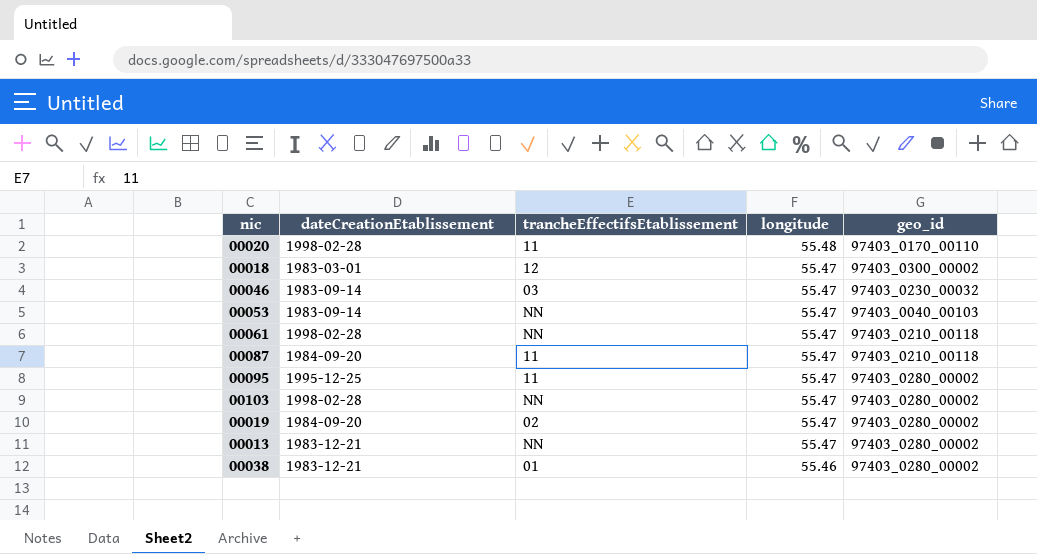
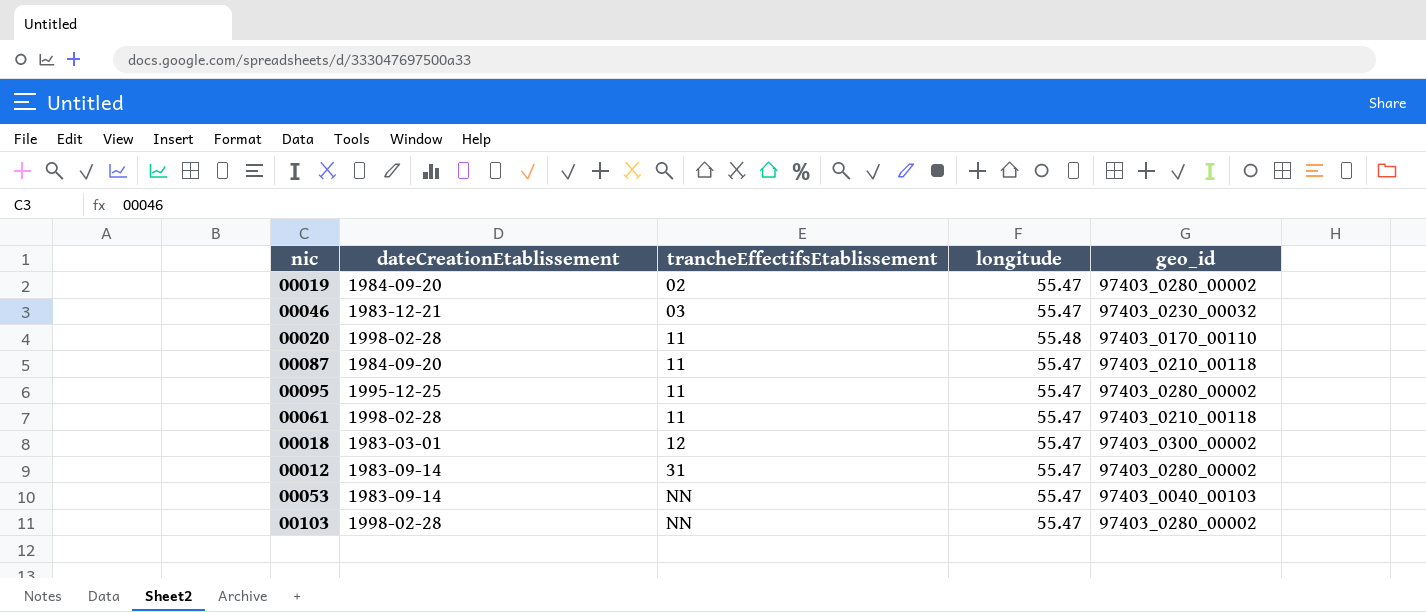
row order: longitude descending -> trancheEffectifsEtablissement ascending
row 00013: 1983-12-21 | NN | 55.47 | 97403_0280_00002 -> none
row 00038: 1983-12-21 | 01 | 55.46 | 97403_0280_00002 -> none
00046 | dateCreationEtablissement: 1983-09-14 -> 1983-12-21
00061 | trancheEffectifsEtablissement: NN -> 11
row 00012: none -> 1983-09-14 | 31 | 55.47 | 97403_0280_00002

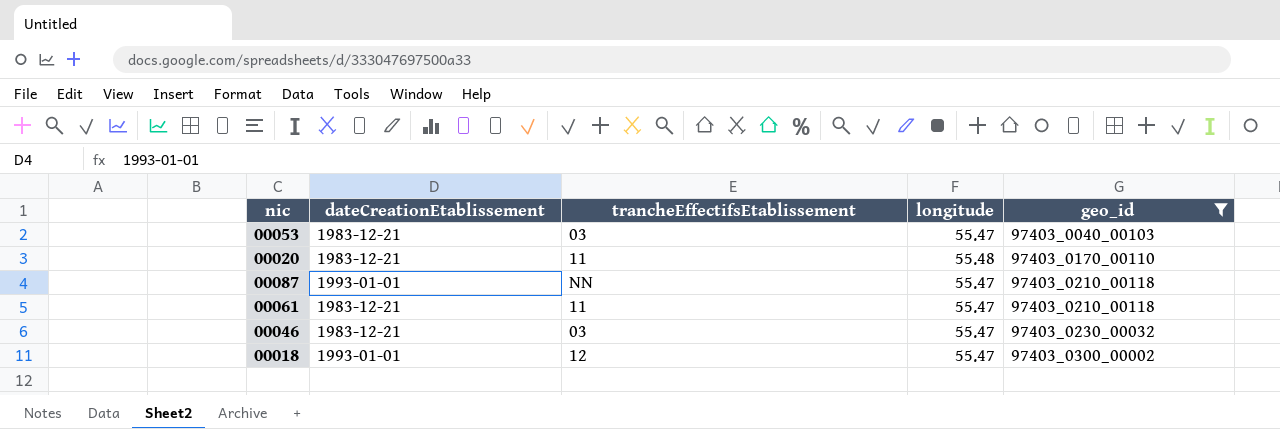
filter: none -> geo_id != 97403_0280_00002
row order: trancheEffectifsEtablissement ascending -> geo_id ascending
00053 | dateCreationEtablissement: 1983-09-14 -> 1983-12-21
00053 | trancheEffectifsEtablissement: NN -> 03
00020 | dateCreationEtablissement: 1998-02-28 -> 1983-12-21
00087 | dateCreationEtablissement: 1984-09-20 -> 1993-01-01
00087 | trancheEffectifsEtablissement: 11 -> NN
00061 | dateCreationEtablissement: 1998-02-28 -> 1983-12-21
00018 | dateCreationEtablissement: 1983-03-01 -> 1993-01-01

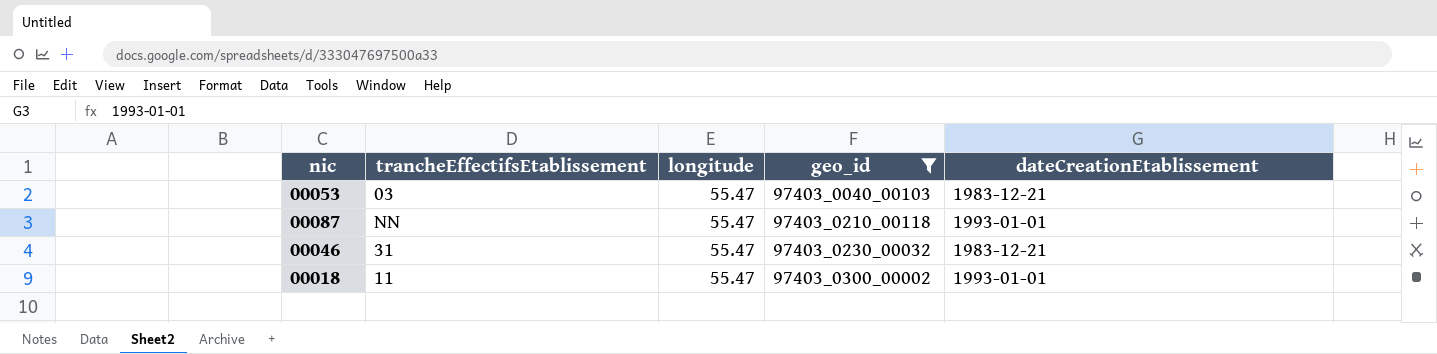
column dateCreationEtablissement | position: 2 -> 5
row 00020: 1983-12-21 | 11 | 55.48 | 97403_0170_00110 -> none
row 00061: 1983-12-21 | 11 | 55.47 | 97403_0210_00118 -> none
00046 | trancheEffectifsEtablissement: 03 -> 31
00018 | trancheEffectifsEtablissement: 12 -> 11

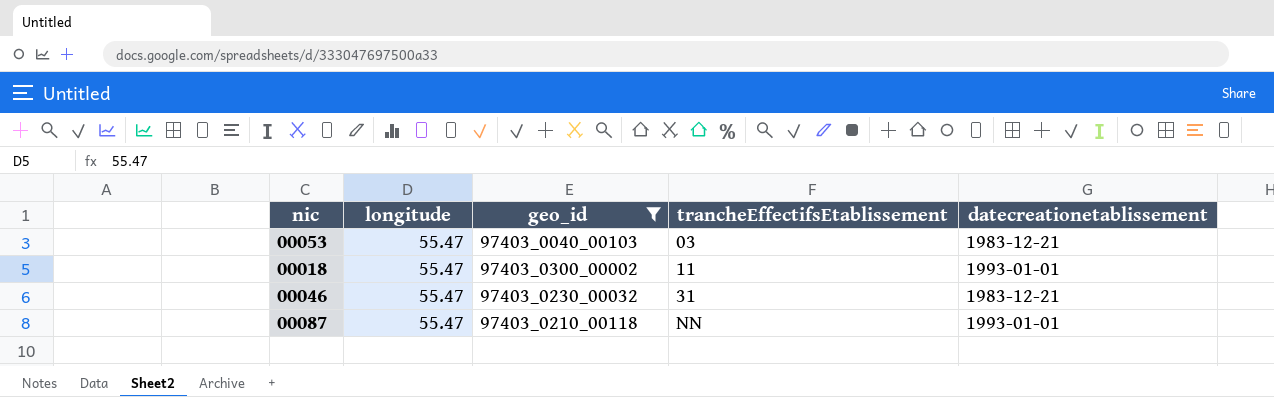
row order: geo_id ascending -> trancheEffectifsEtablissement ascending
column trancheEffectifsEtablissement | position: 2 -> 4
column name: dateCreationEtablissement -> datecreationetablissement

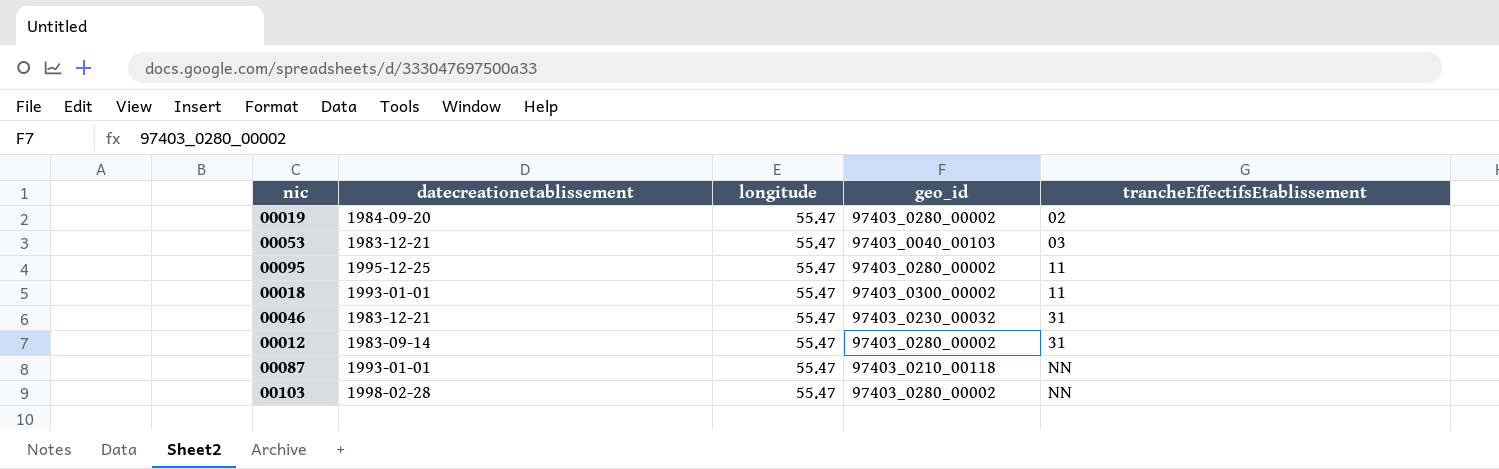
filter: geo_id != 97403_0280_00002 -> none
column datecreationetablissement | position: 5 -> 2

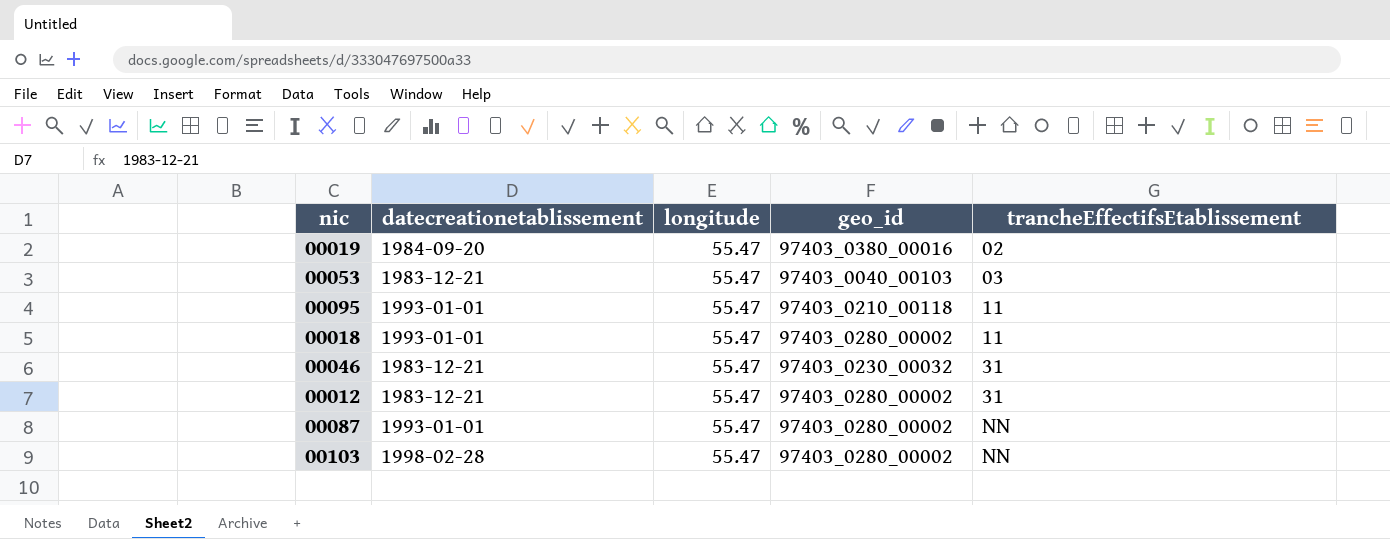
00019 | geo_id: 97403_0280_00002 -> 97403_0380_00016
00095 | datecreationetablissement: 1995-12-25 -> 1993-01-01
00095 | geo_id: 97403_0280_00002 -> 97403_0210_00118
00018 | geo_id: 97403_0300_00002 -> 97403_0280_00002
00012 | datecreationetablissement: 1983-09-14 -> 1983-12-21
00087 | geo_id: 97403_0210_00118 -> 97403_0280_00002

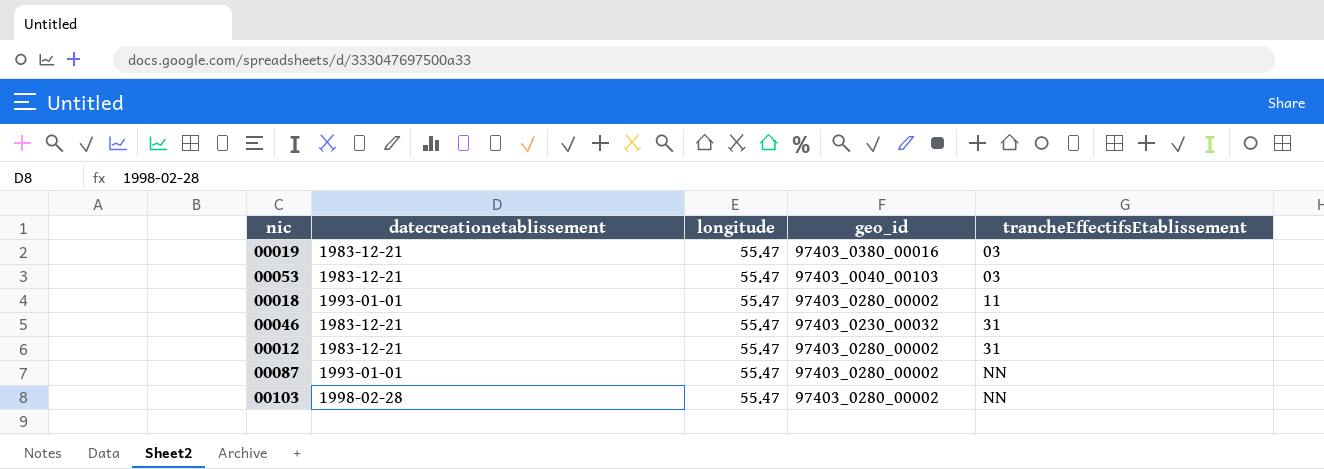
row 00095: 1993-01-01 | 55.47 | 97403_0210_00118 | 11 -> none
00019 | datecreationetablissement: 1984-09-20 -> 1983-12-21
00019 | trancheEffectifsEtablissement: 02 -> 03

